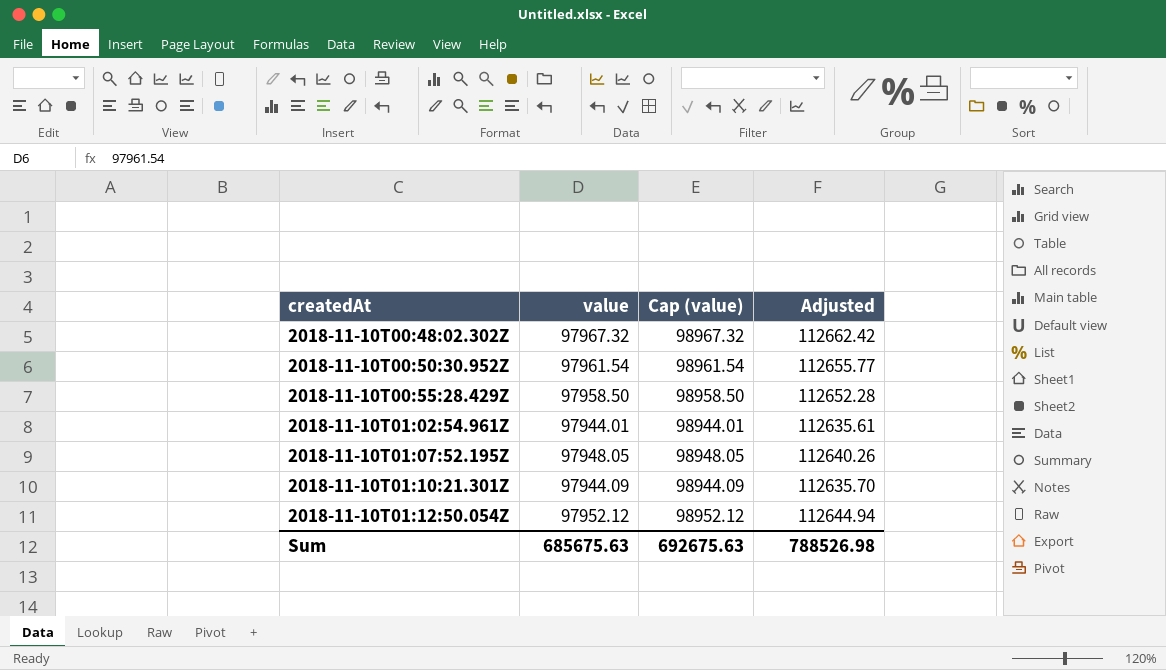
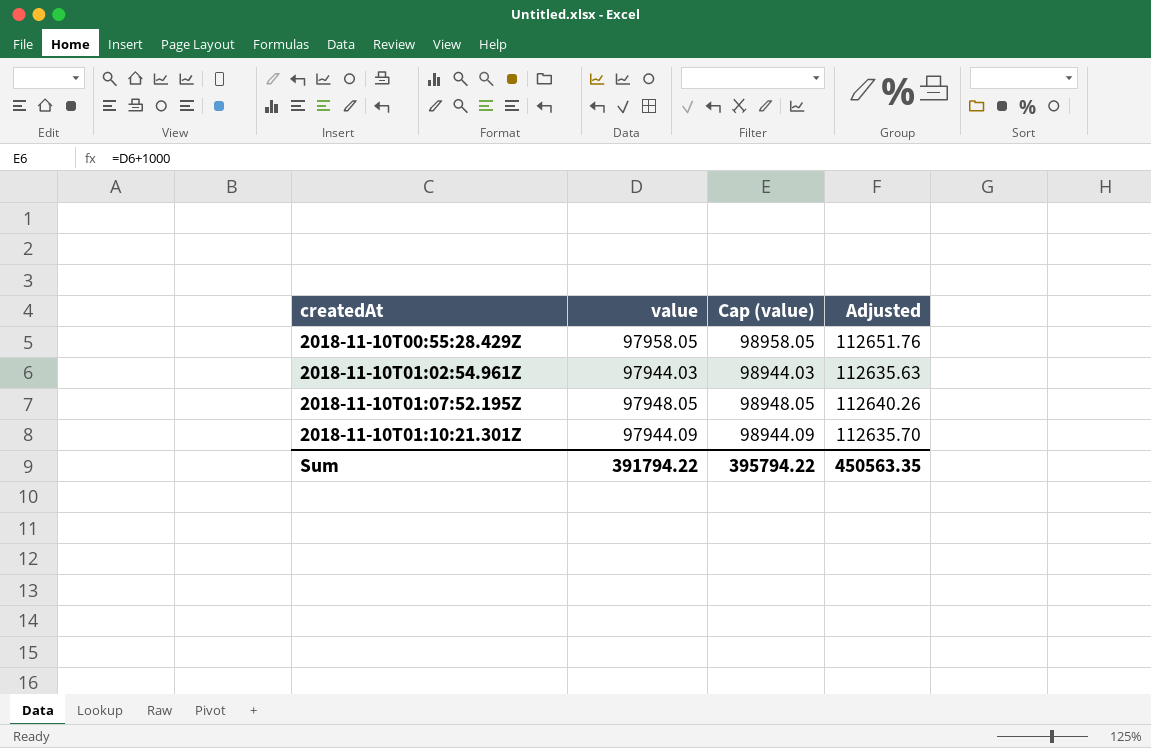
row 2018-11-10T00:48:02.302Z: 97967.32 | 98967.32 | 112662.42 -> none
row 2018-11-10T00:50:30.952Z: 97961.54 | 98961.54 | 112655.77 -> none
row 2018-11-10T01:12:50.054Z: 97952.12 | 98952.12 | 112644.94 -> none
2018-11-10T00:55:28.429Z | value: 97958.50 -> 97958.05
2018-11-10T00:55:28.429Z | Cap (value): 98958.50 -> 98958.05
2018-11-10T00:55:28.429Z | Adjusted: 112652.28 -> 112651.76
2018-11-10T01:02:54.961Z | value: 97944.01 -> 97944.03
2018-11-10T01:02:54.961Z | Cap (value): 98944.01 -> 98944.03
2018-11-10T01:02:54.961Z | Adjusted: 112635.61 -> 112635.63
Sum | value: 685675.63 -> 391794.22
Sum | Cap (value): 692675.63 -> 395794.22
Sum | Adjusted: 788526.98 -> 450563.35

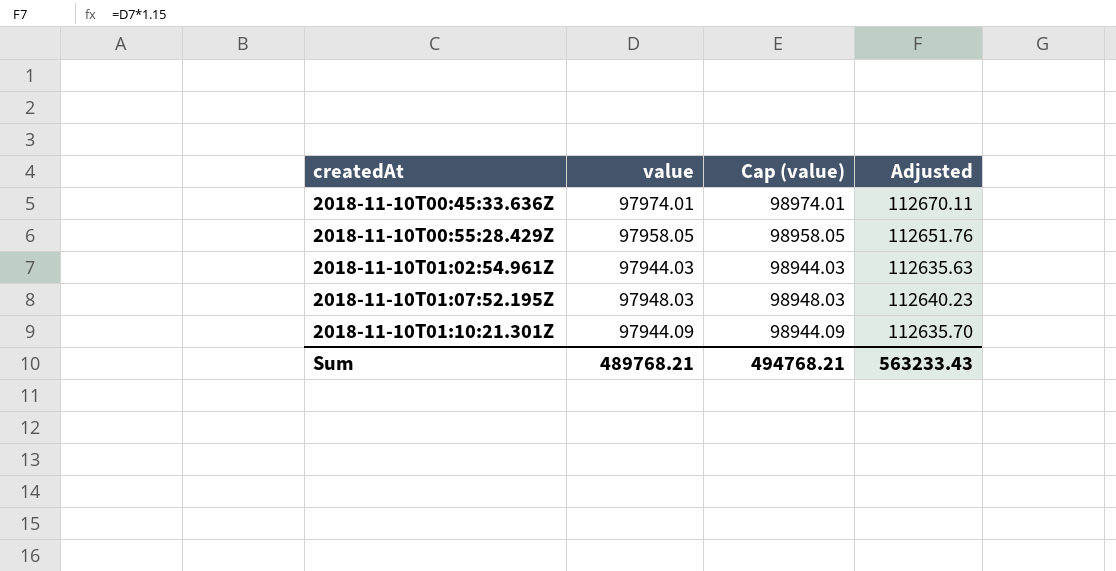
row 2018-11-10T00:45:33.636Z: none -> 97974.01 | 98974.01 | 112670.11
2018-11-10T01:07:52.195Z | value: 97948.05 -> 97948.03
2018-11-10T01:07:52.195Z | Cap (value): 98948.05 -> 98948.03
2018-11-10T01:07:52.195Z | Adjusted: 112640.26 -> 112640.23
Sum | value: 391794.22 -> 489768.21
Sum | Cap (value): 395794.22 -> 494768.21
Sum | Adjusted: 450563.35 -> 563233.43

